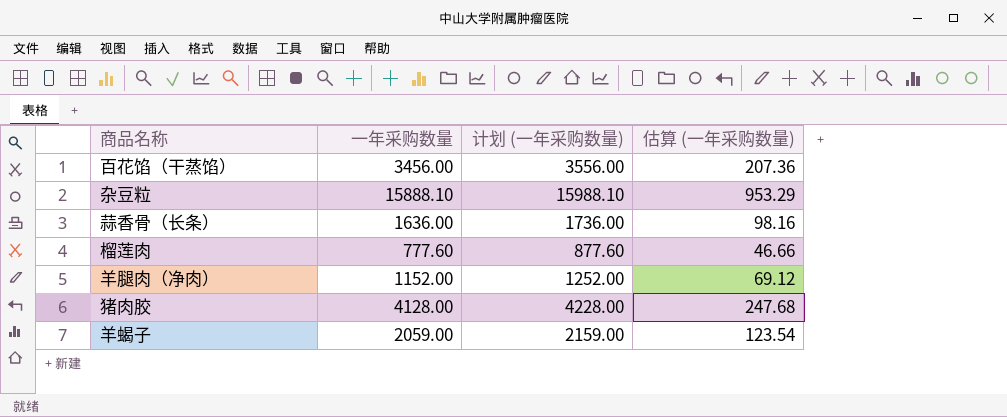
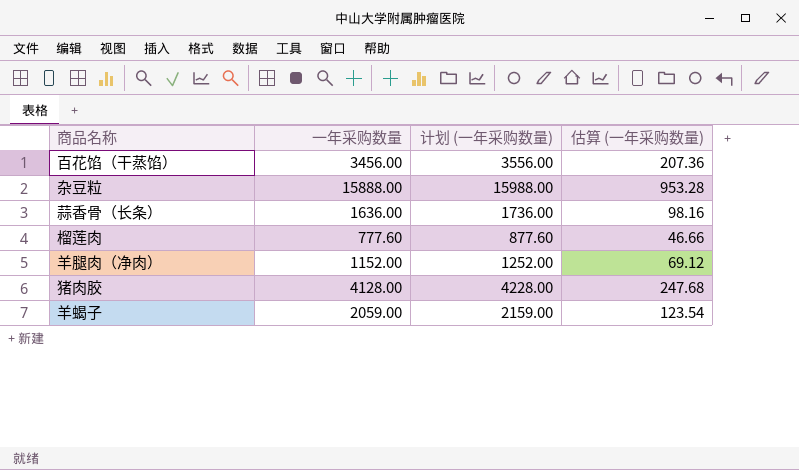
杂豆粒 | 一年采购数量: 15888.10 -> 15888.00
杂豆粒 | 计划 (一年采购数量): 15988.10 -> 15988.00
杂豆粒 | 估算 (一年采购数量): 953.29 -> 953.28

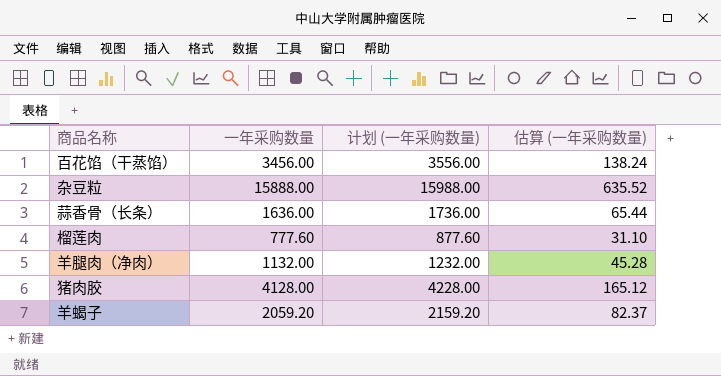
column 估算 (一年采购数量) | formula: [一年采购数量] * 0.06 -> [一年采购数量] * 0.04
羊腿肉（净肉） | 一年采购数量: 1152.00 -> 1132.00
羊腿肉（净肉） | 计划 (一年采购数量): 1252.00 -> 1232.00
羊蝎子 | 一年采购数量: 2059.00 -> 2059.20
羊蝎子 | 计划 (一年采购数量): 2159.00 -> 2159.20

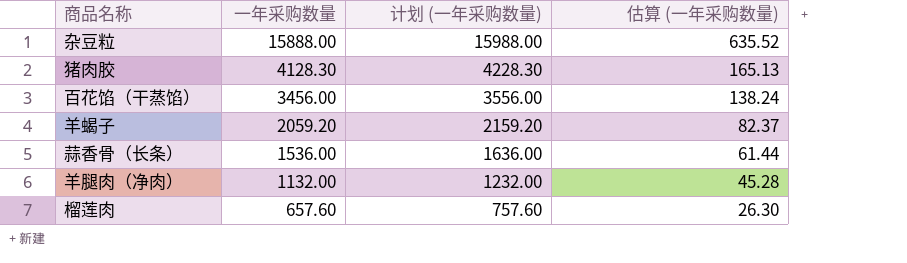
row order: none -> 一年采购数量 descending
猪肉胶 | 一年采购数量: 4128.00 -> 4128.30
猪肉胶 | 计划 (一年采购数量): 4228.00 -> 4228.30
猪肉胶 | 估算 (一年采购数量): 165.12 -> 165.13
蒜香骨（长条） | 一年采购数量: 1636.00 -> 1536.00
蒜香骨（长条） | 计划 (一年采购数量): 1736.00 -> 1636.00
蒜香骨（长条） | 估算 (一年采购数量): 65.44 -> 61.44
榴莲肉 | 一年采购数量: 777.60 -> 657.60
榴莲肉 | 计划 (一年采购数量): 877.60 -> 757.60
榴莲肉 | 估算 (一年采购数量): 31.10 -> 26.30

